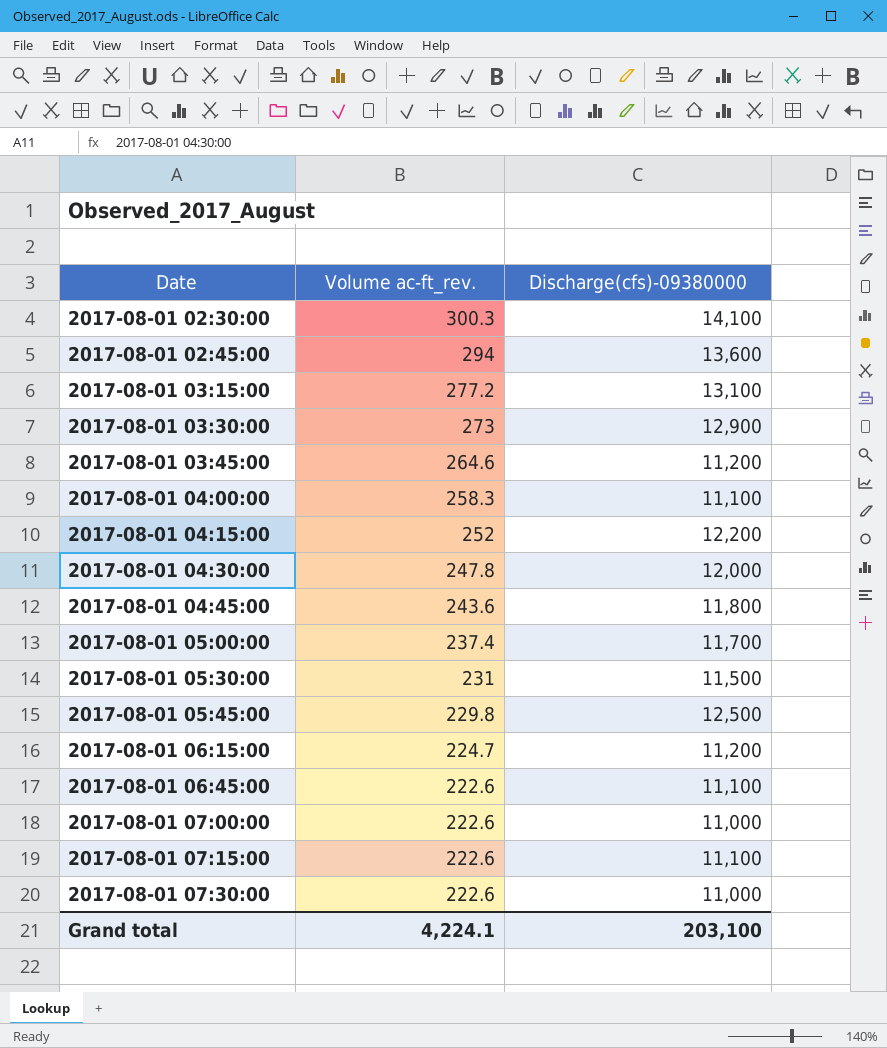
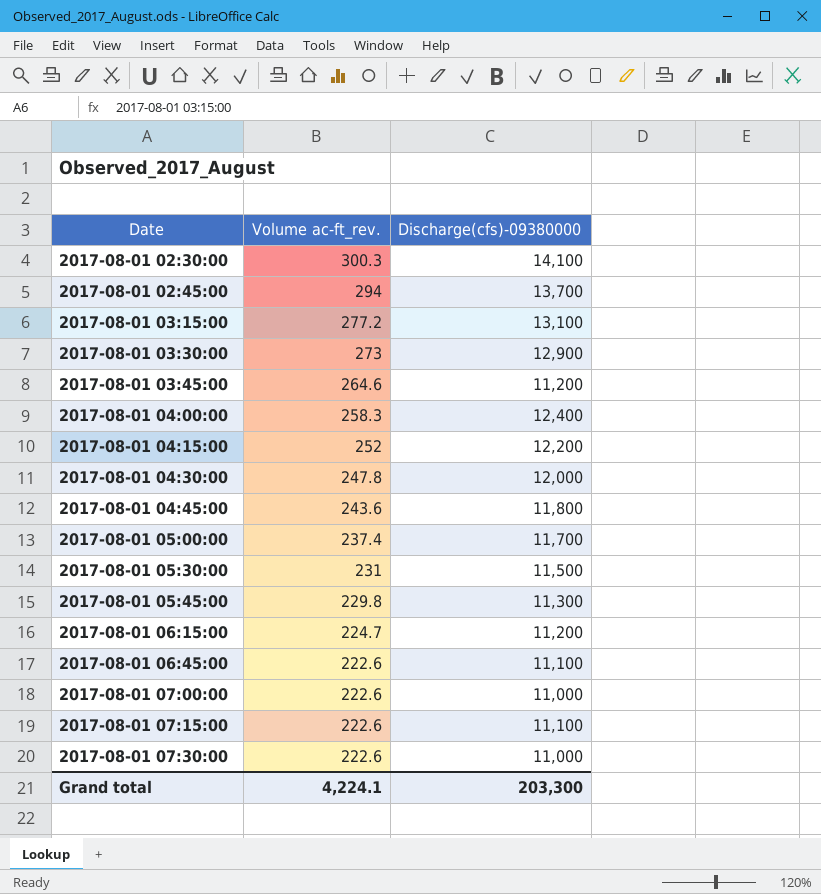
2017-08-01 02:45:00 | Discharge(cfs)-09380000: 13,600 -> 13,700
2017-08-01 04:00:00 | Discharge(cfs)-09380000: 11,100 -> 12,400
2017-08-01 05:45:00 | Discharge(cfs)-09380000: 12,500 -> 11,300
Grand total | Discharge(cfs)-09380000: 203,100 -> 203,300

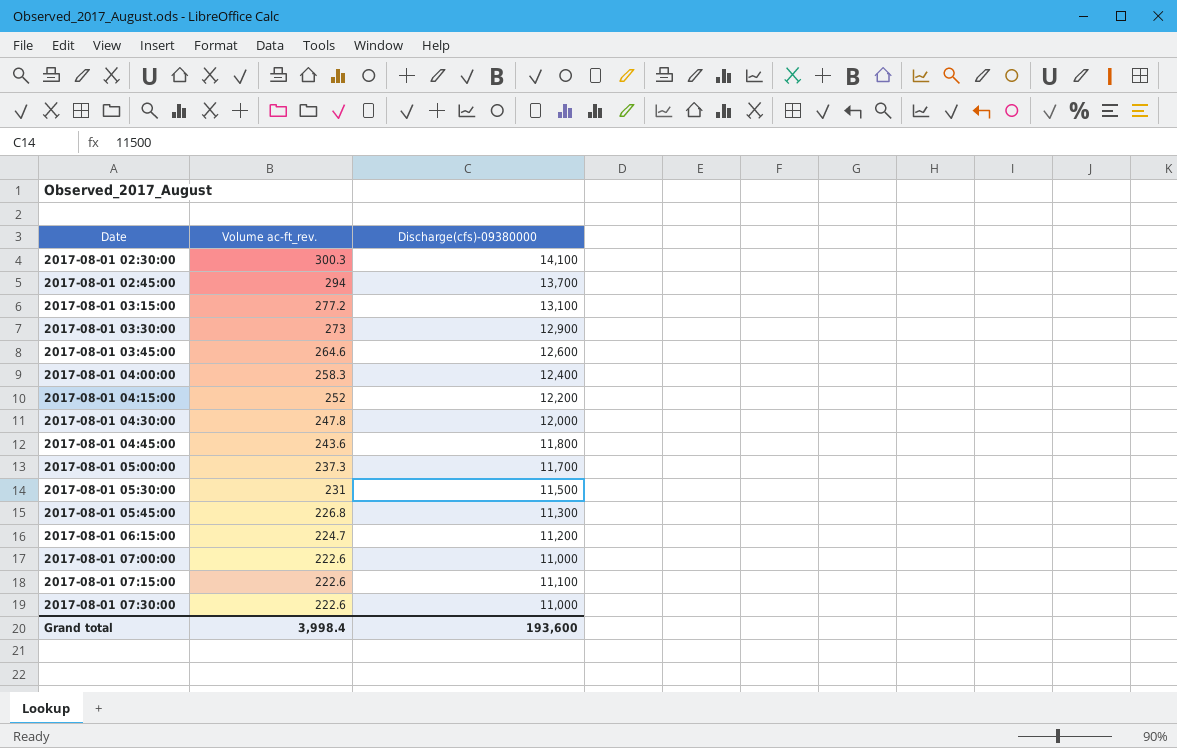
row 2017-08-01 06:45:00: 222.6 | 11,100 -> none
2017-08-01 03:45:00 | Discharge(cfs)-09380000: 11,200 -> 12,600
2017-08-01 05:00:00 | Volume ac-ft_rev.: 237.4 -> 237.3
2017-08-01 05:45:00 | Volume ac-ft_rev.: 229.8 -> 226.8
Grand total | Volume ac-ft_rev.: 4,224.1 -> 3,998.4
Grand total | Discharge(cfs)-09380000: 203,300 -> 193,600

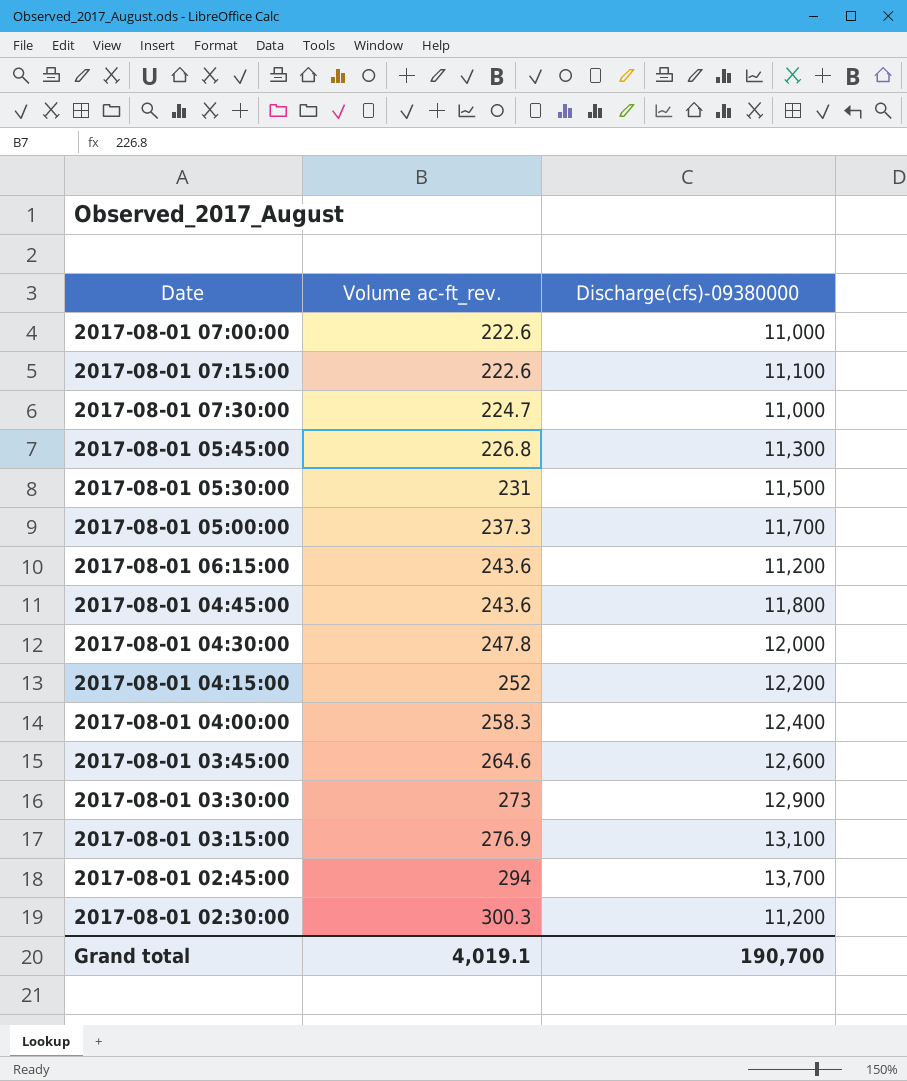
row order: Date ascending -> Volume ac-ft_rev. ascending
2017-08-01 07:30:00 | Volume ac-ft_rev.: 222.6 -> 224.7
2017-08-01 06:15:00 | Volume ac-ft_rev.: 224.7 -> 243.6
2017-08-01 03:15:00 | Volume ac-ft_rev.: 277.2 -> 276.9
2017-08-01 02:30:00 | Discharge(cfs)-09380000: 14,100 -> 11,200
Grand total | Volume ac-ft_rev.: 3,998.4 -> 4,019.1
Grand total | Discharge(cfs)-09380000: 193,600 -> 190,700

